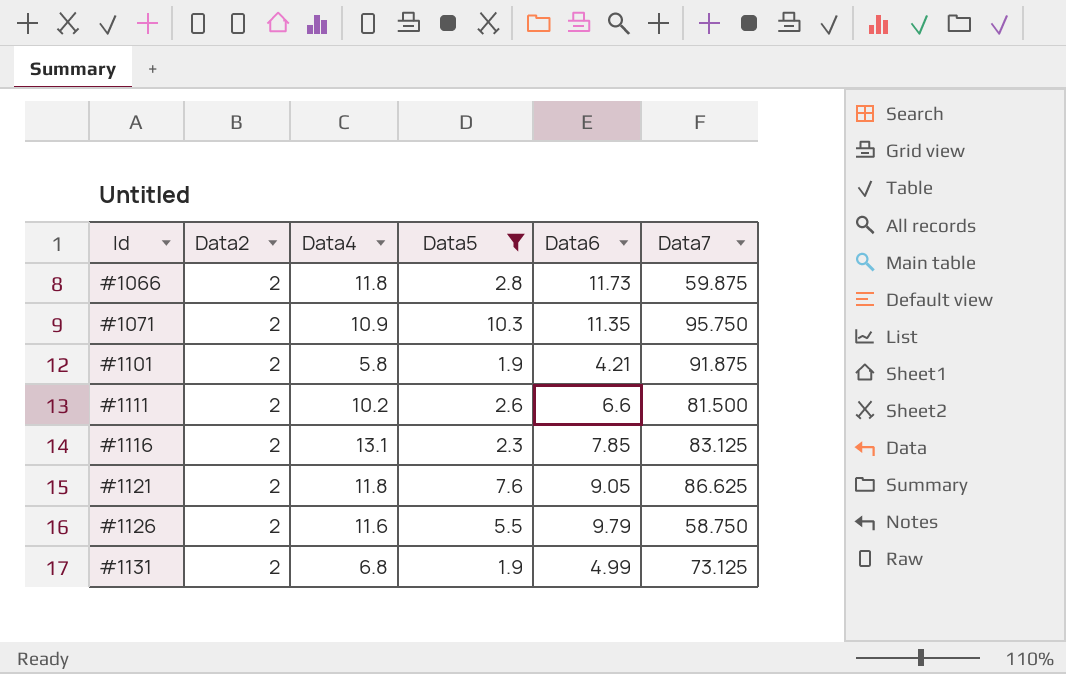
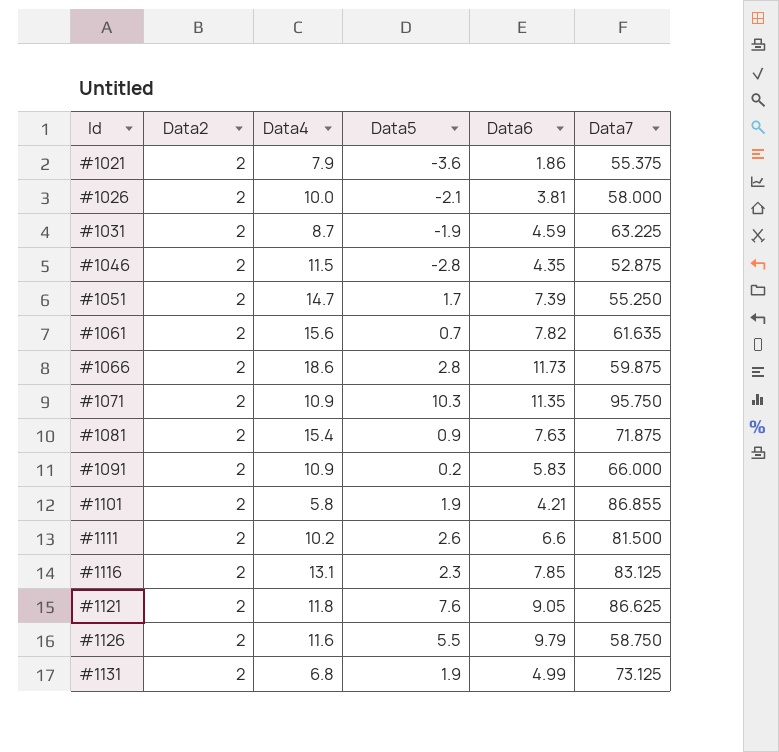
filter: Data5 >= 1.9 -> none
#1066 | Data4: 11.8 -> 18.6
#1101 | Data7: 91.875 -> 86.855

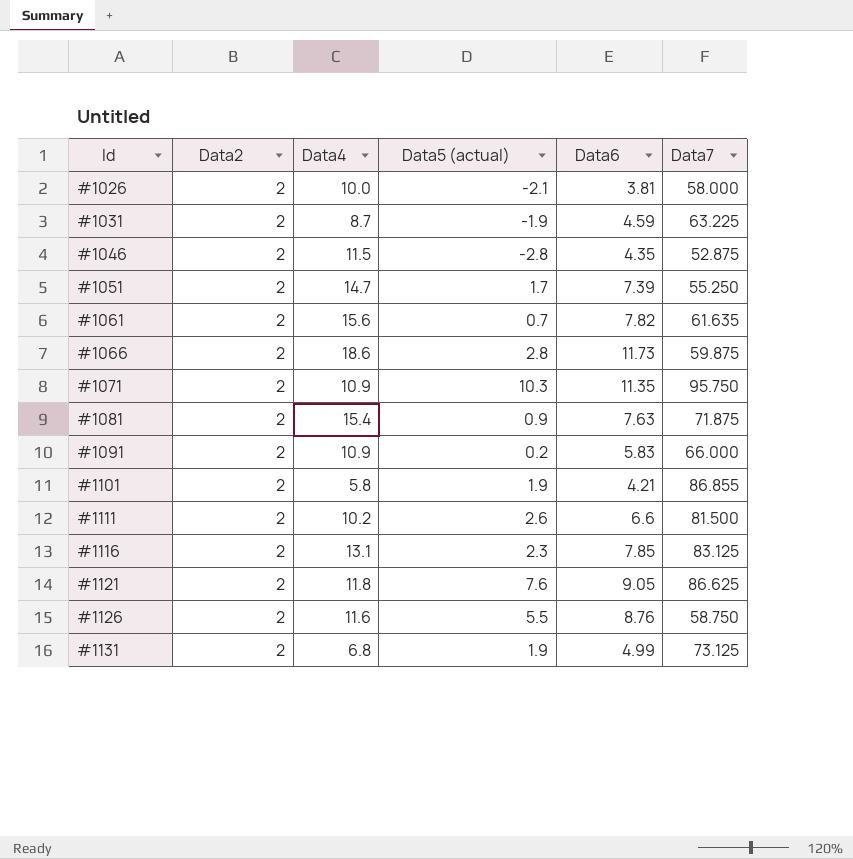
column name: Data5 -> Data5 (actual)
row #1021: 2 | 7.9 | -3.6 | 1.86 | 55.375 -> none
#1126 | Data6: 9.79 -> 8.76

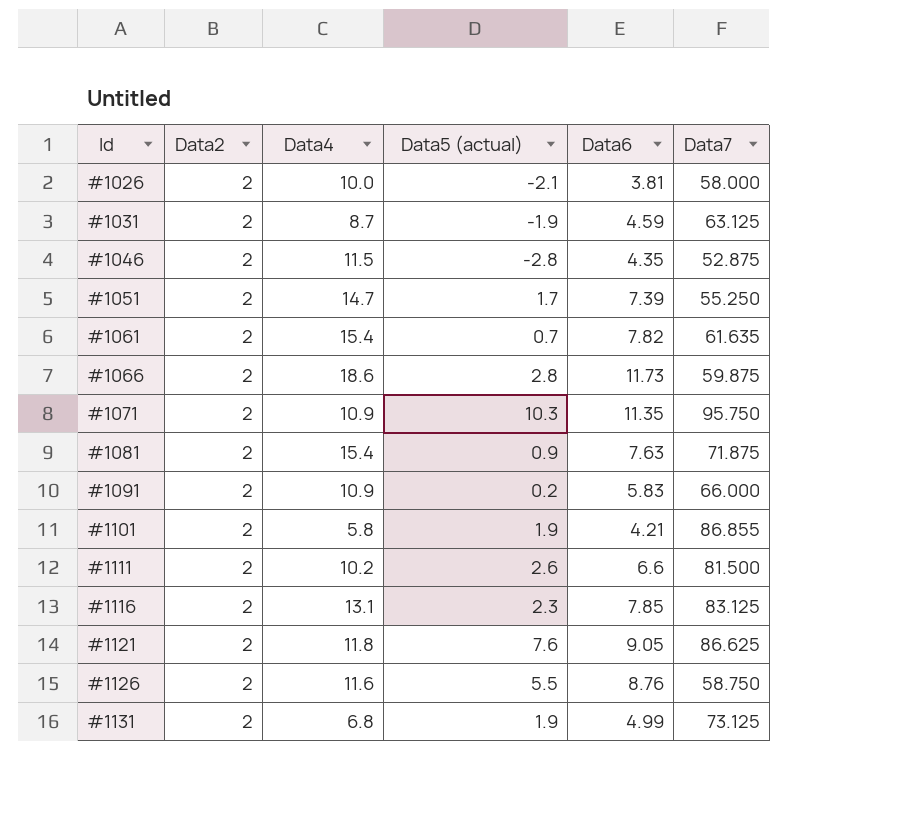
#1031 | Data7: 63.225 -> 63.125
#1061 | Data4: 15.6 -> 15.4

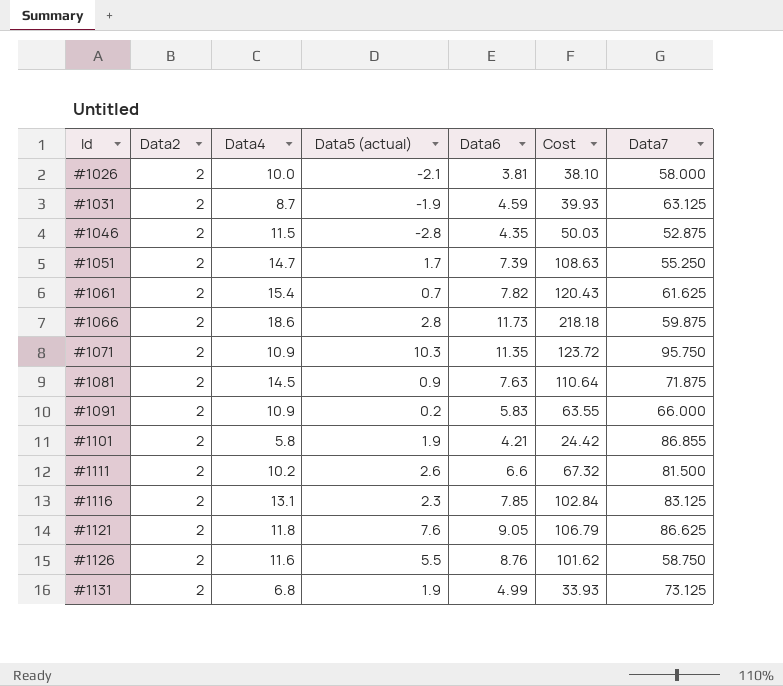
column Cost | formula: none -> [Data4] * [Data6]
#1061 | Data7: 61.635 -> 61.625
#1081 | Data4: 15.4 -> 14.5

